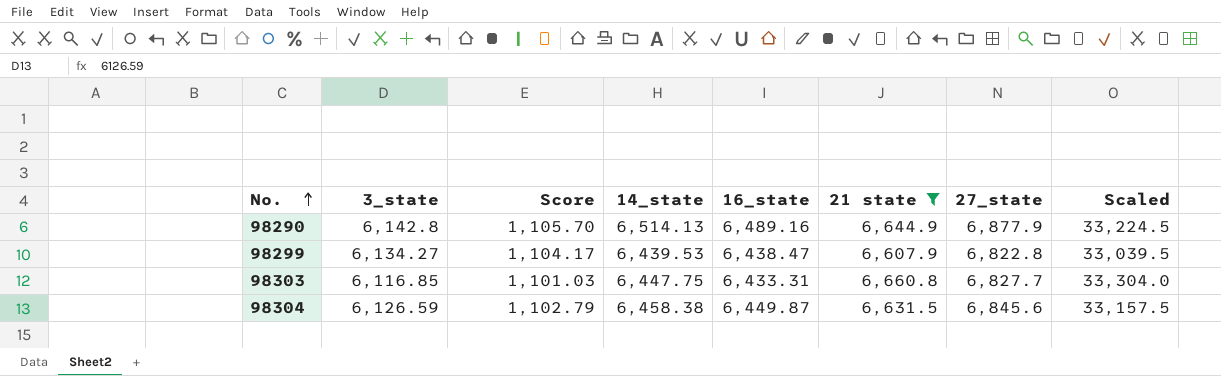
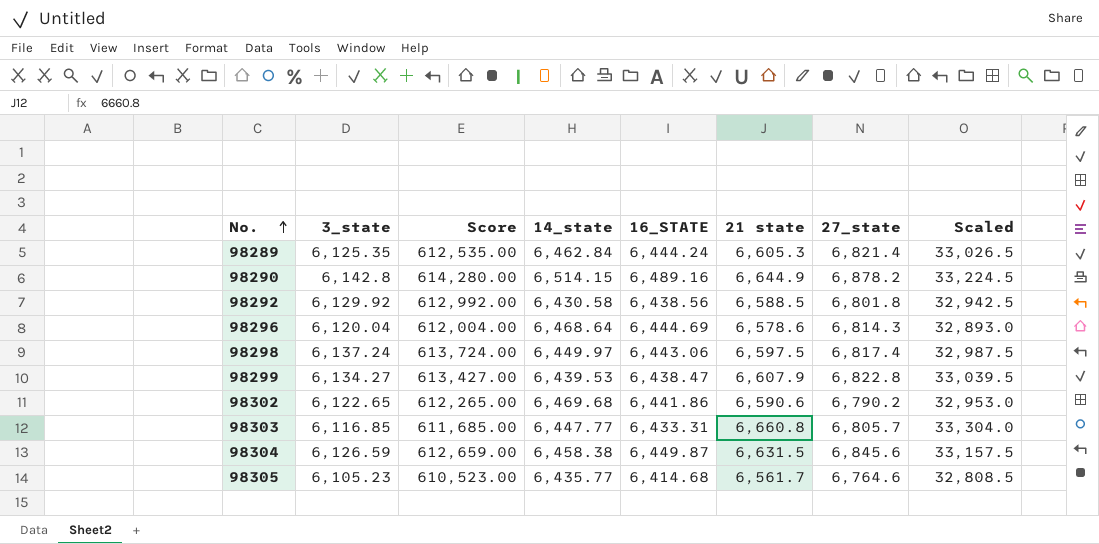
filter: 21 state >= 6,607.9 -> none
column Score | formula: [3_state] * 0.18 -> [3_state] * 100
column name: 16_state -> 16_STATE
98290 | 14_state: 6,514.13 -> 6,514.15
98290 | 27_state: 6,877.9 -> 6,878.2
98303 | 14_state: 6,447.75 -> 6,447.77
98303 | 27_state: 6,827.7 -> 6,805.7

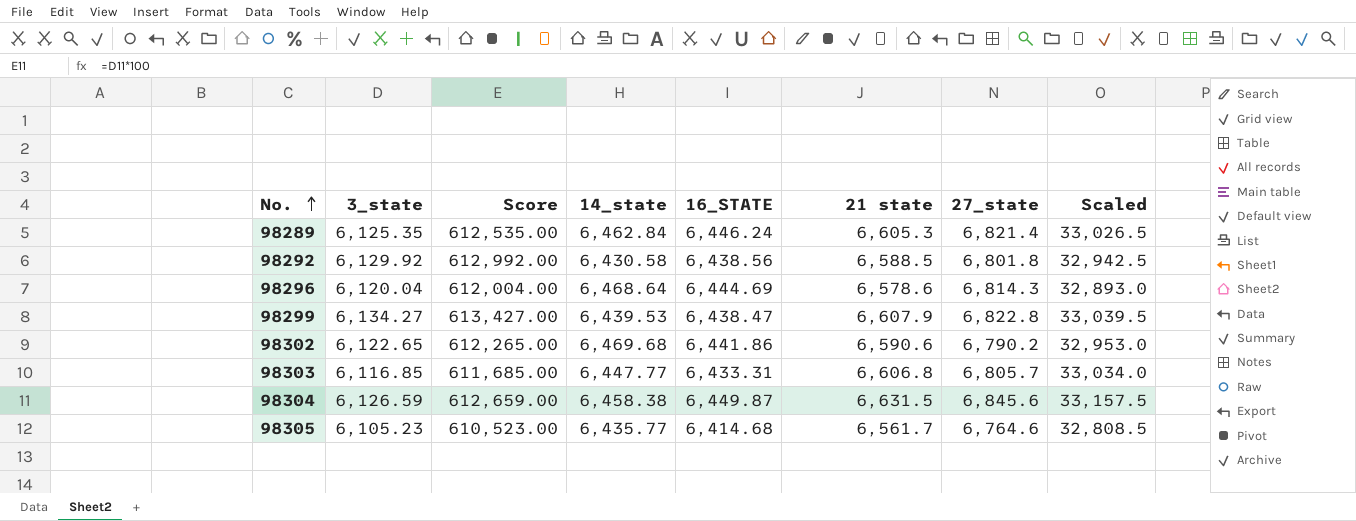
row 98290: 6,142.8 | 614,280.00 | 6,514.15 | 6,489.16 | 6,644.9 | 6,878.2 | 33,224.5 -> none
row 98298: 6,137.24 | 613,724.00 | 6,449.97 | 6,443.06 | 6,597.5 | 6,817.4 | 32,987.5 -> none
98289 | 16_STATE: 6,444.24 -> 6,446.24
98303 | 21 state: 6,660.8 -> 6,606.8
98303 | Scaled: 33,304.0 -> 33,034.0

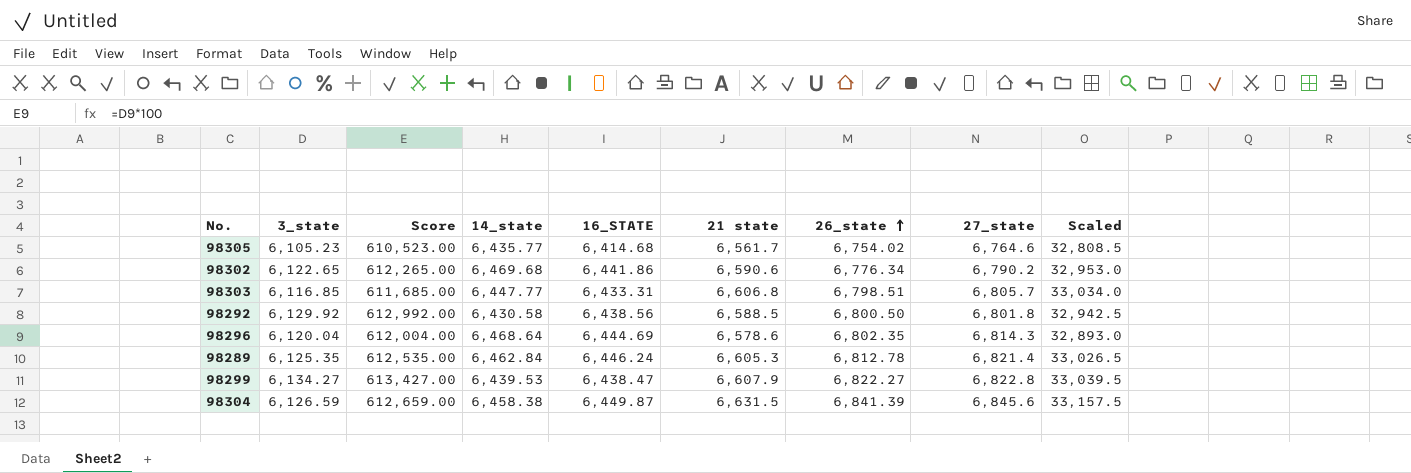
row order: No. ascending -> 26_state ascending
column 26_state | position: none -> 7

